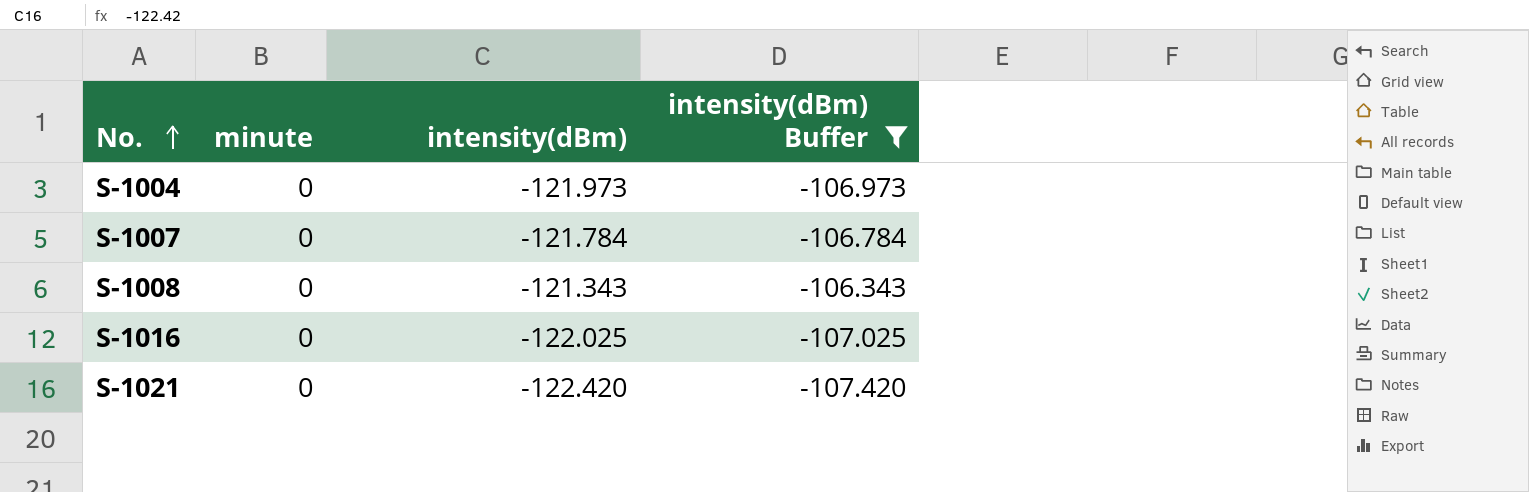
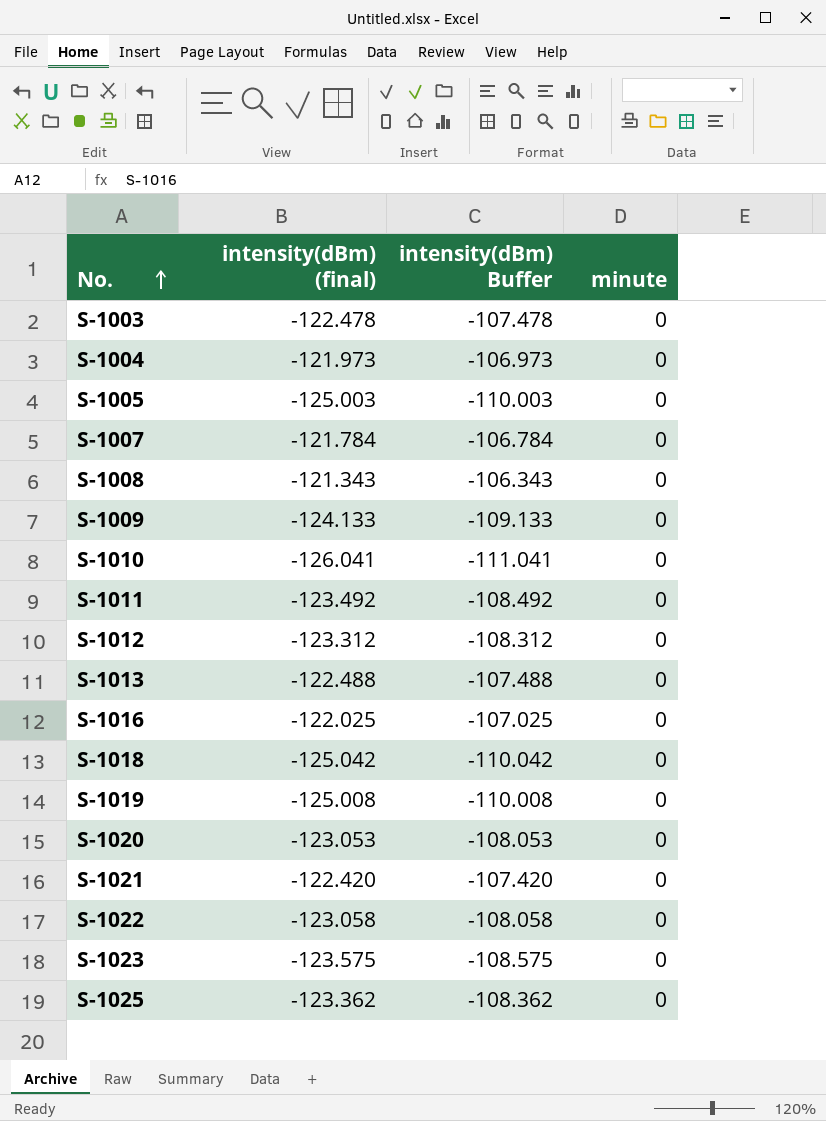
filter: intensity(dBm) Buffer >= -107.420 -> none
column name: intensity(dBm) -> intensity(dBm) (final)
column minute | position: 2 -> 4

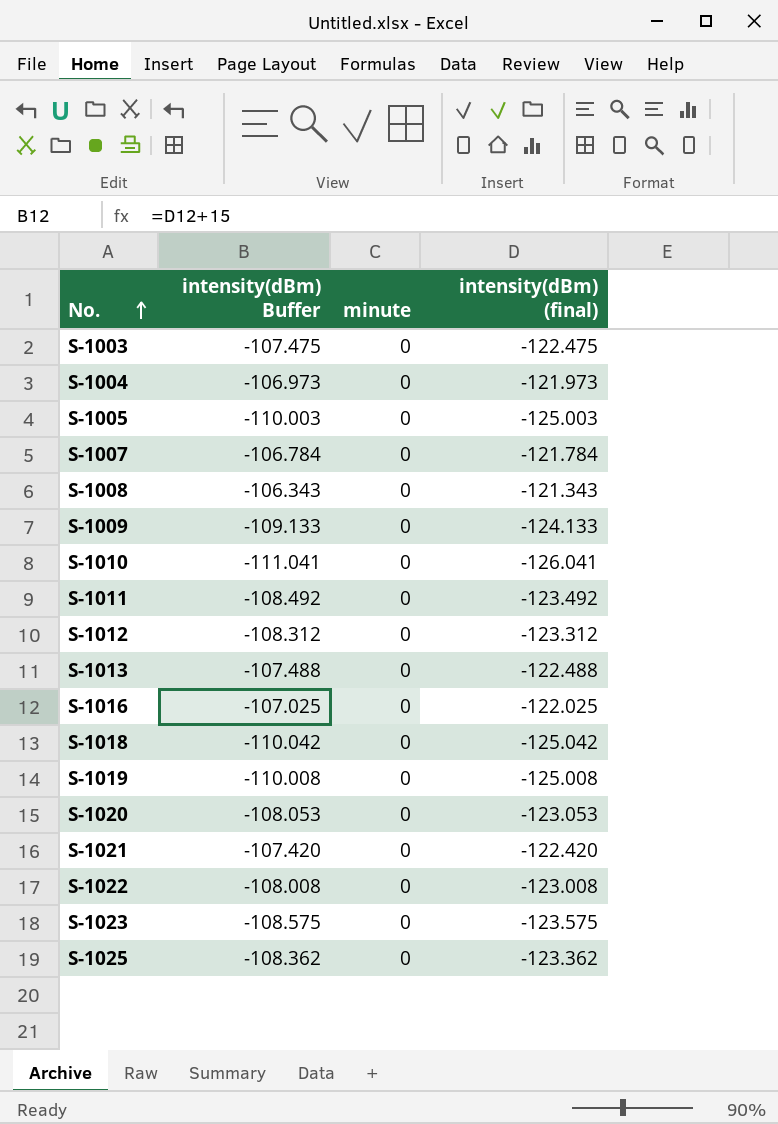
column intensity(dBm) (final) | position: 2 -> 4
S-1003 | intensity(dBm) Buffer: -107.478 -> -107.475
S-1003 | intensity(dBm) (final): -122.478 -> -122.475
S-1022 | intensity(dBm) Buffer: -108.058 -> -108.008
S-1022 | intensity(dBm) (final): -123.058 -> -123.008

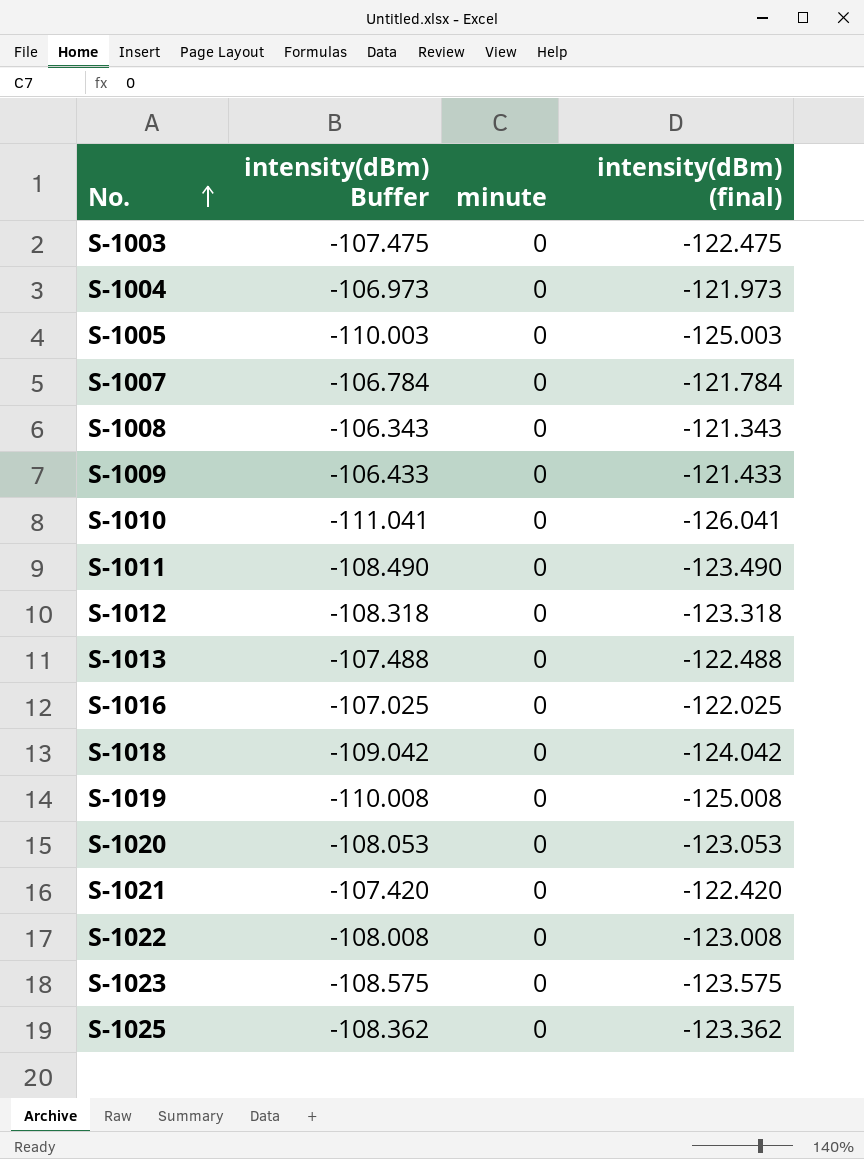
S-1009 | intensity(dBm) Buffer: -109.133 -> -106.433
S-1009 | intensity(dBm) (final): -124.133 -> -121.433
S-1011 | intensity(dBm) Buffer: -108.492 -> -108.490
S-1011 | intensity(dBm) (final): -123.492 -> -123.490
S-1012 | intensity(dBm) Buffer: -108.312 -> -108.318
S-1012 | intensity(dBm) (final): -123.312 -> -123.318
S-1018 | intensity(dBm) Buffer: -110.042 -> -109.042
S-1018 | intensity(dBm) (final): -125.042 -> -124.042

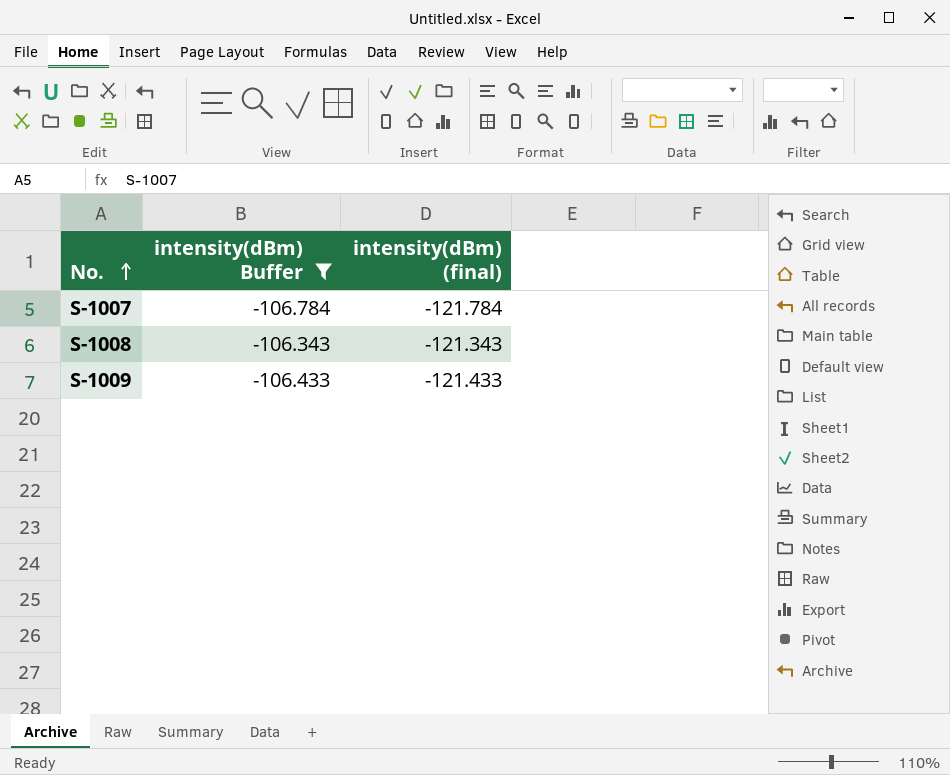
filter: none -> intensity(dBm) Buffer >= -106.784
column minute | position: 3 -> none

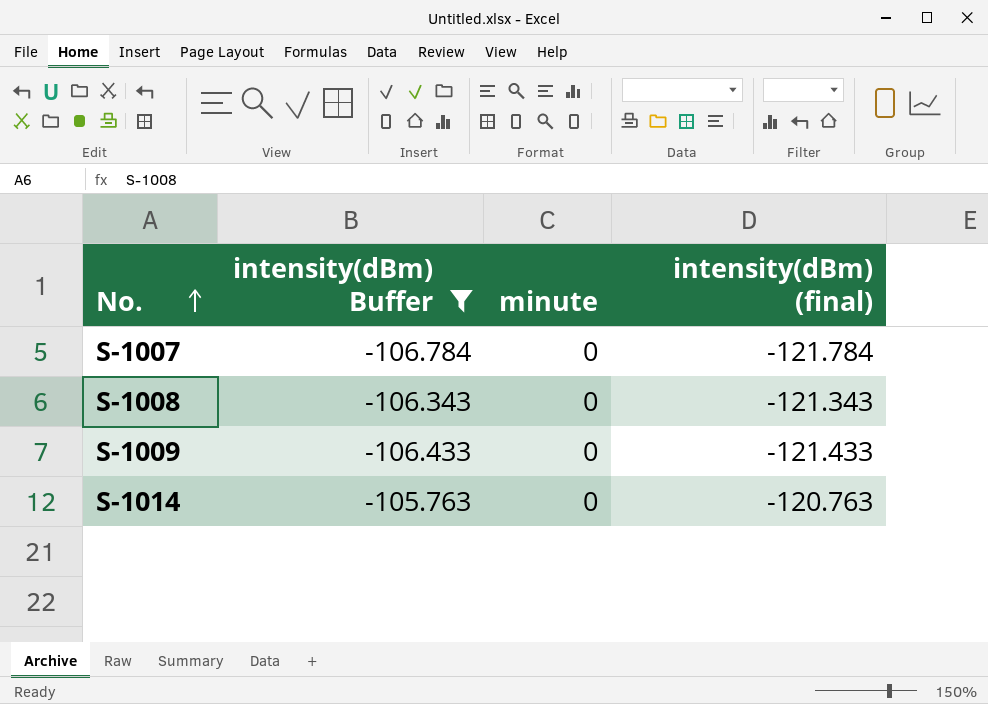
column minute | position: none -> 3
row S-1014: none -> -105.763 | 0 | -120.763

